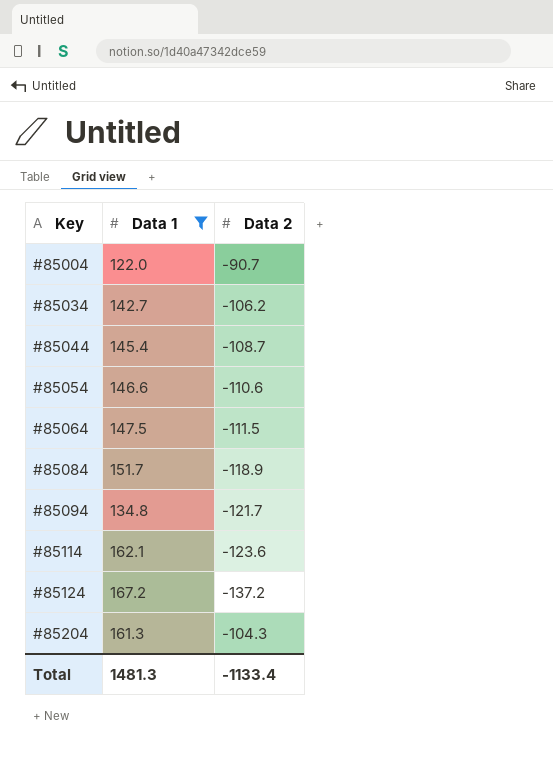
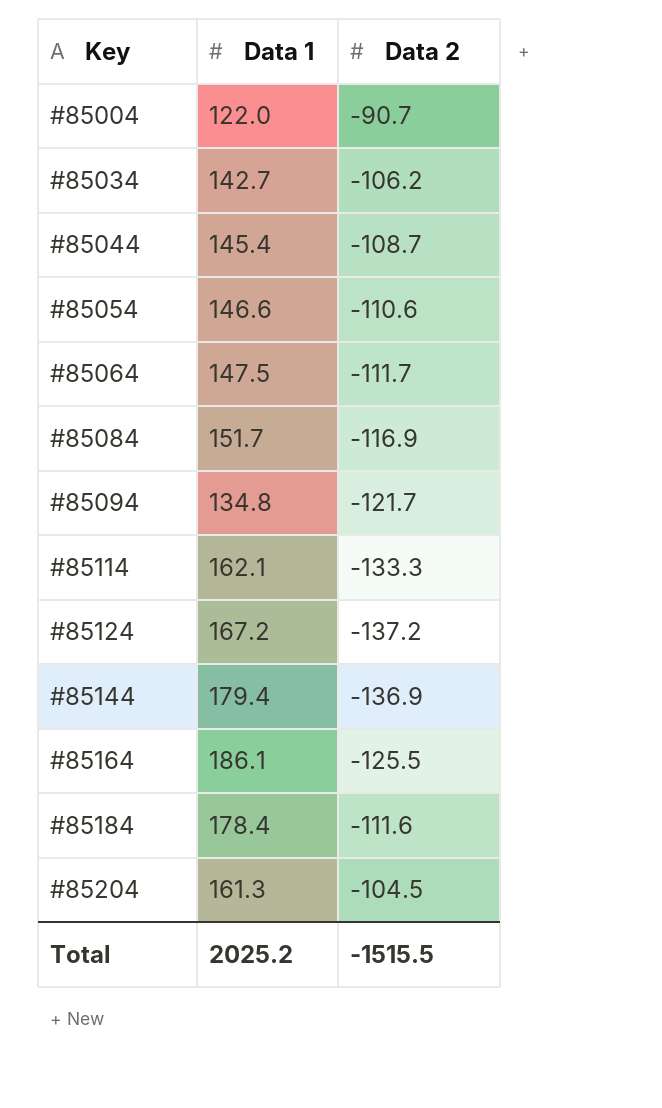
filter: Data 1 <= 167.2 -> none
#85064 | Data 2: -111.5 -> -111.7
#85084 | Data 2: -118.9 -> -116.9
#85114 | Data 2: -123.6 -> -133.3
#85204 | Data 2: -104.3 -> -104.5
Total | Data 1: 1481.3 -> 2025.2
Total | Data 2: -1133.4 -> -1515.5

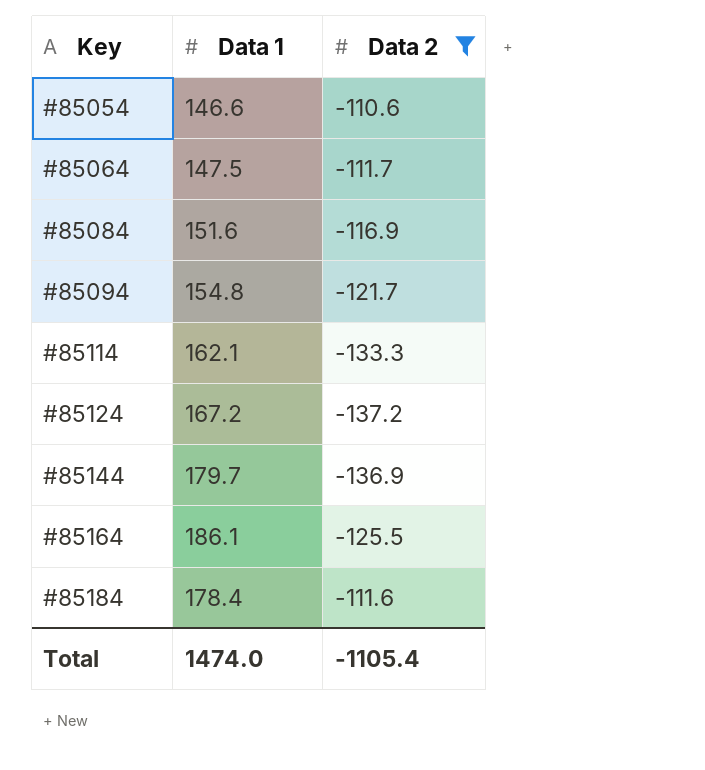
filter: none -> Data 2 <= -110.6
#85084 | Data 1: 151.7 -> 151.6
#85094 | Data 1: 134.8 -> 154.8
#85144 | Data 1: 179.4 -> 179.7
Total | Data 1: 2025.2 -> 1474.0
Total | Data 2: -1515.5 -> -1105.4

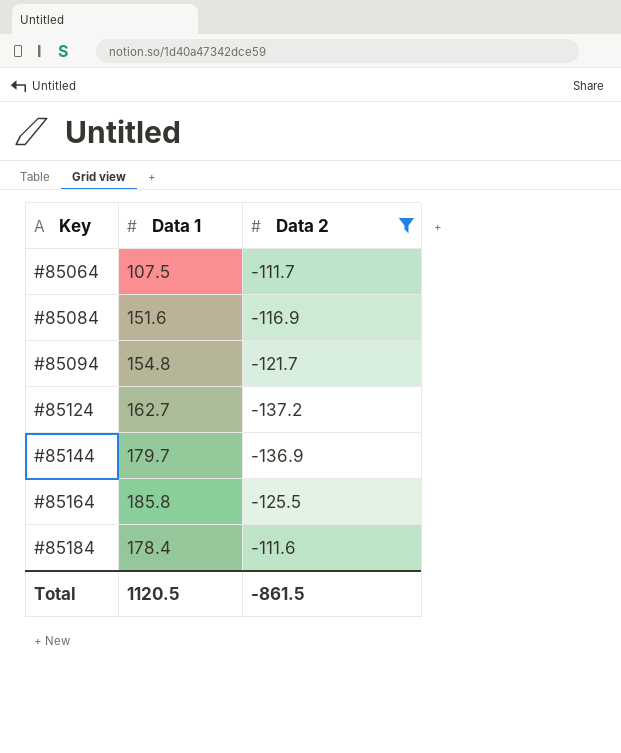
row #85054: 146.6 | -110.6 -> none
row #85114: 162.1 | -133.3 -> none
#85064 | Data 1: 147.5 -> 107.5
#85124 | Data 1: 167.2 -> 162.7
#85164 | Data 1: 186.1 -> 185.8
Total | Data 1: 1474.0 -> 1120.5
Total | Data 2: -1105.4 -> -861.5

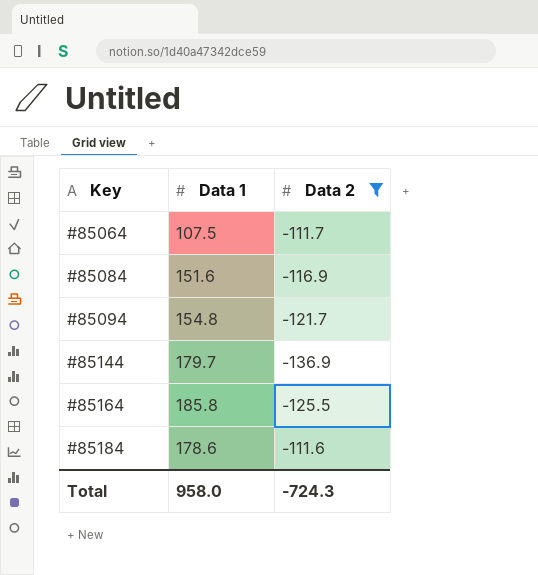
row #85124: 162.7 | -137.2 -> none
#85184 | Data 1: 178.4 -> 178.6
Total | Data 1: 1120.5 -> 958.0
Total | Data 2: -861.5 -> -724.3

